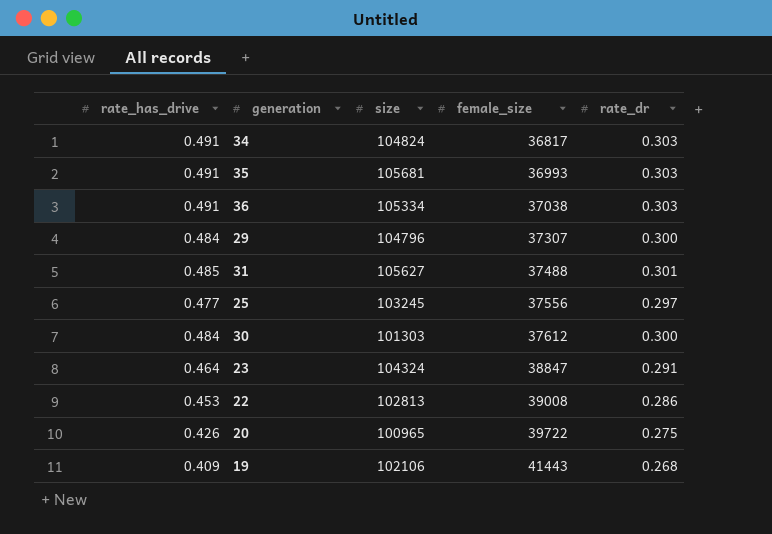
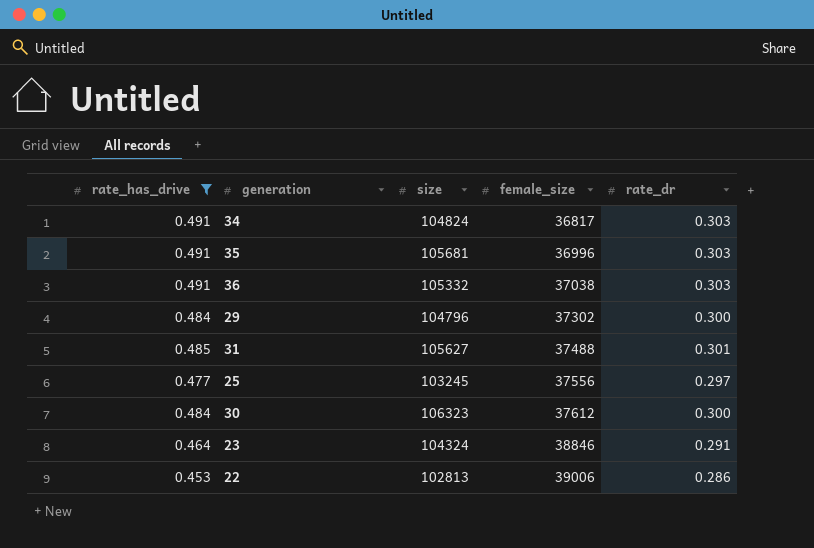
filter: none -> rate_has_drive >= 0.453
35 | female_size: 36993 -> 36996
36 | size: 105334 -> 105332
29 | female_size: 37307 -> 37302
30 | size: 101303 -> 106323
23 | female_size: 38847 -> 38846
22 | female_size: 39008 -> 39006

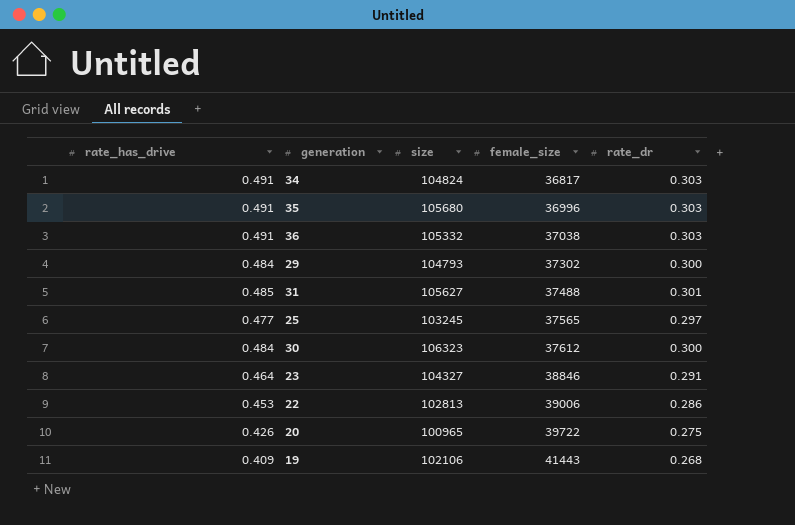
filter: rate_has_drive >= 0.453 -> none
35 | size: 105681 -> 105680
29 | size: 104796 -> 104793
25 | female_size: 37556 -> 37565
23 | size: 104324 -> 104327

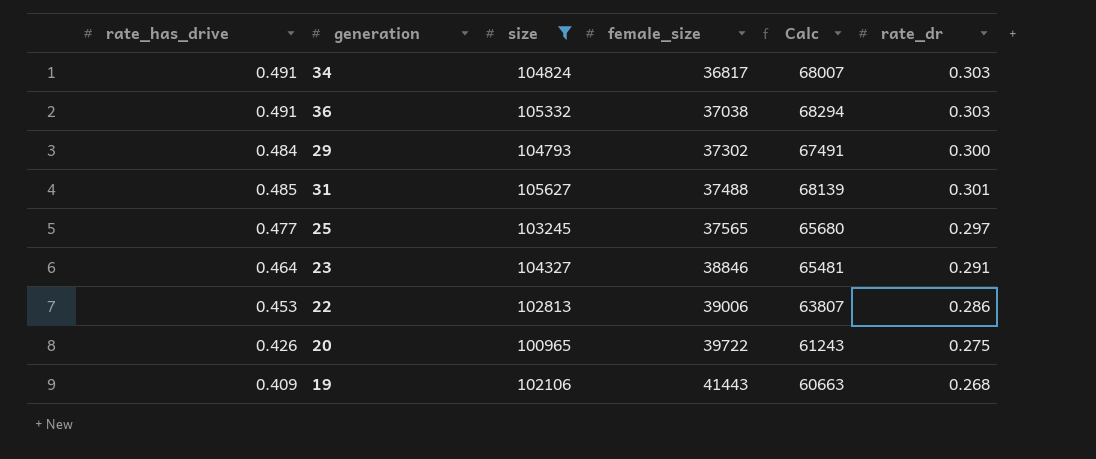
filter: none -> size <= 105627
column Calc | formula: none -> [size] - [female_size]

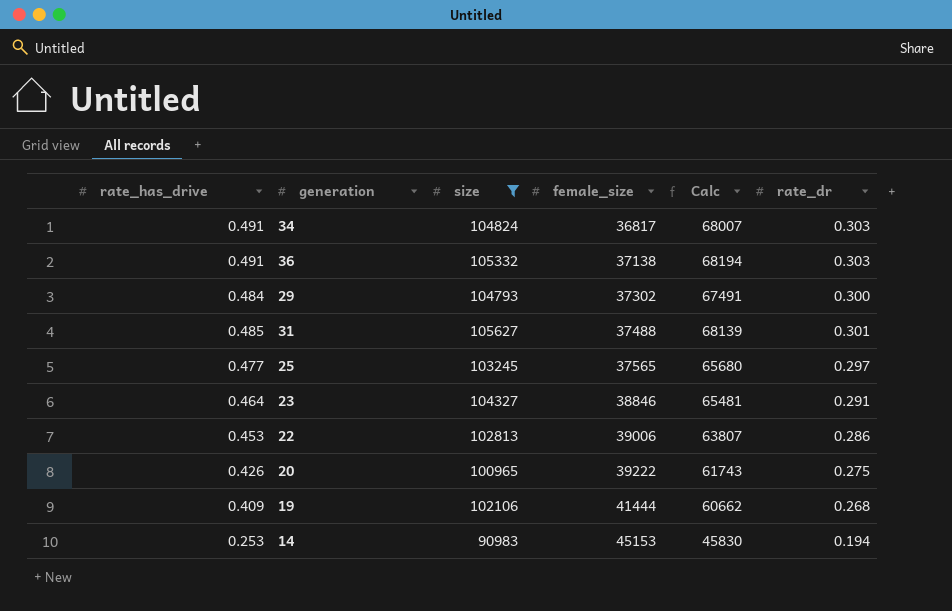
36 | female_size: 37038 -> 37138
36 | Calc: 68294 -> 68194
20 | female_size: 39722 -> 39222
20 | Calc: 61243 -> 61743
19 | female_size: 41443 -> 41444
19 | Calc: 60663 -> 60662
row 14: none -> 0.253 | 90983 | 45153 | 45830 | 0.194

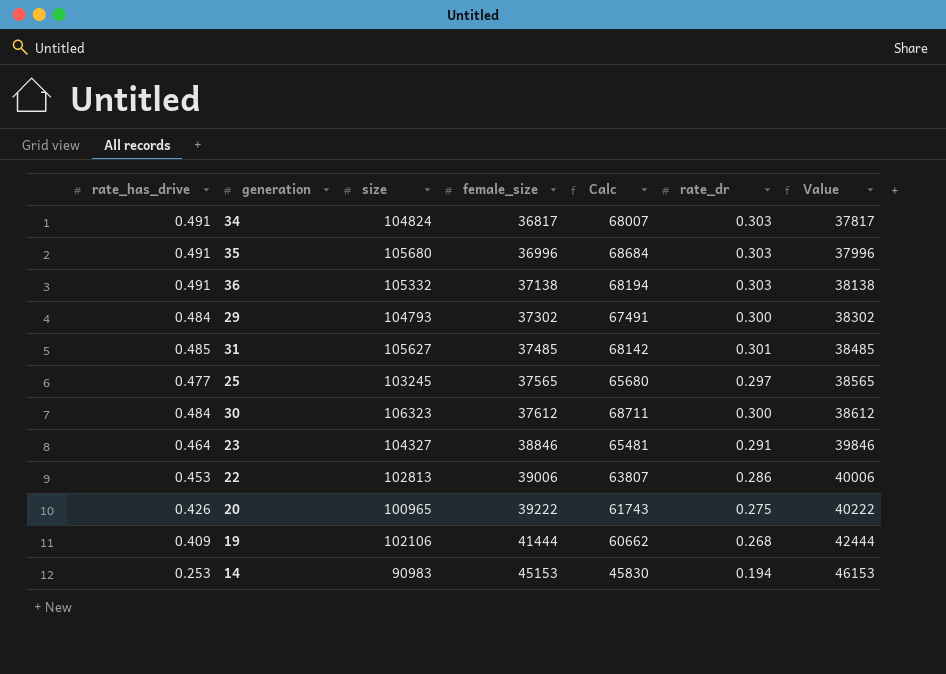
filter: size <= 105627 -> none
column Value | formula: none -> [female_size] + 1000
31 | female_size: 37488 -> 37485
31 | Calc: 68139 -> 68142

